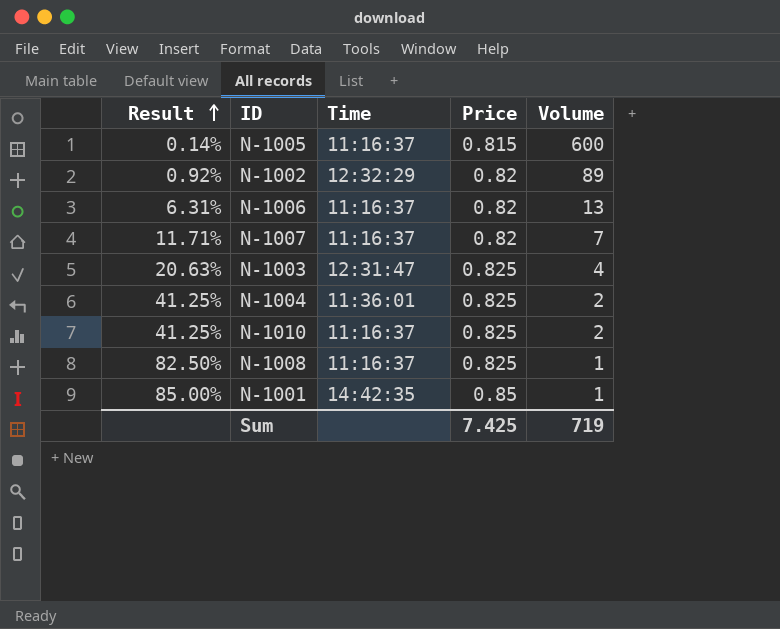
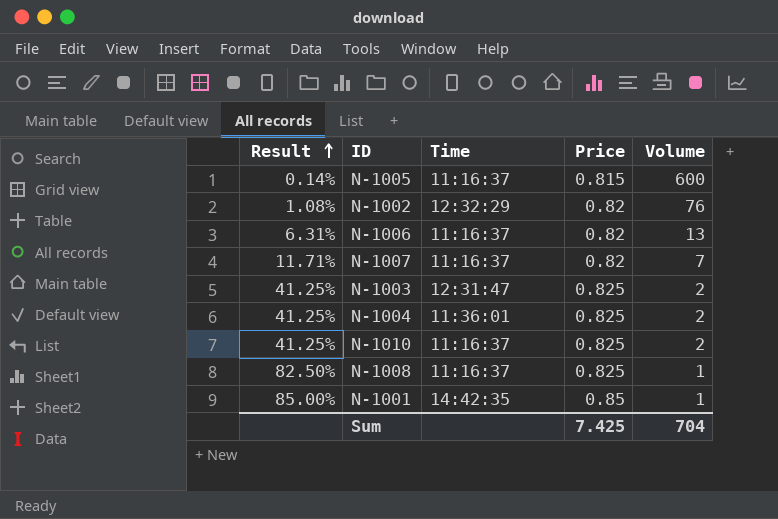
N-1002 | Result: 0.92% -> 1.08%
N-1002 | Volume: 89 -> 76
N-1003 | Result: 20.63% -> 41.25%
N-1003 | Volume: 4 -> 2
Sum | Volume: 719 -> 704

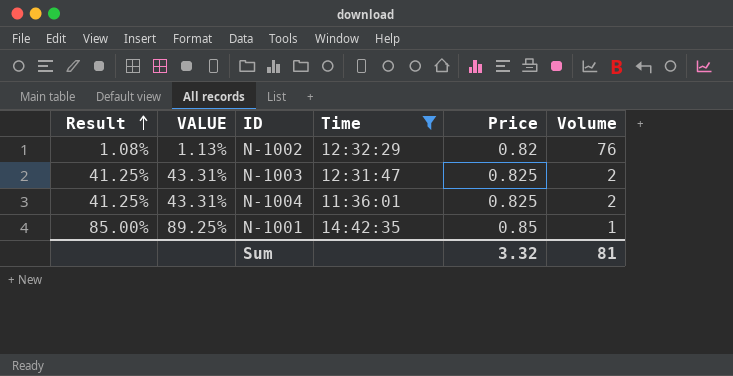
filter: none -> Time != 11:16:37
column VALUE | formula: none -> [Result] * 1.05
Sum | Price: 7.425 -> 3.32
Sum | Volume: 704 -> 81

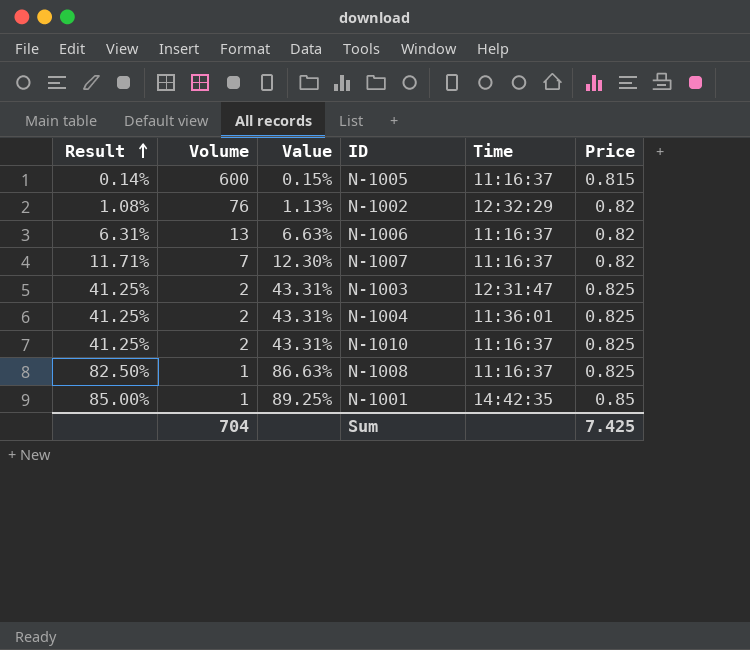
filter: Time != 11:16:37 -> none
column Volume | position: 6 -> 2
column name: VALUE -> Value
Sum | Volume: 81 -> 704
Sum | Price: 3.32 -> 7.425

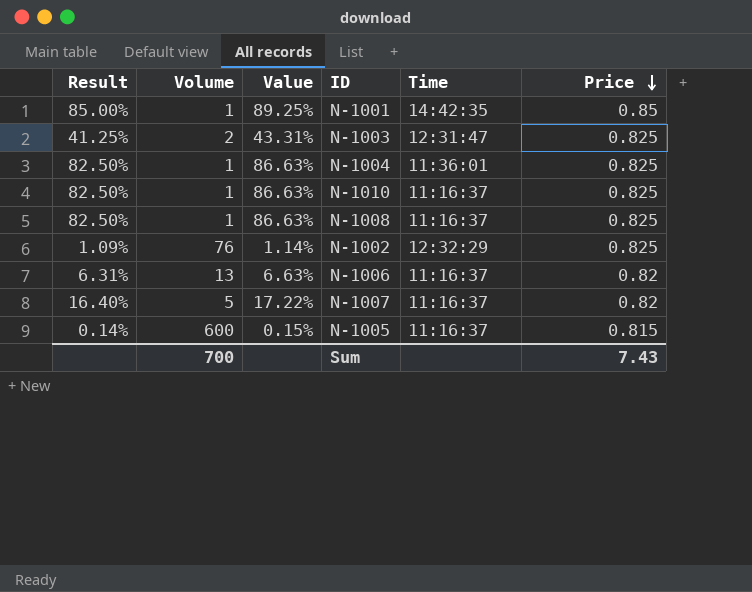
row order: Result ascending -> Price descending
N-1004 | Result: 41.25% -> 82.50%
N-1004 | Volume: 2 -> 1
N-1004 | Value: 43.31% -> 86.63%
N-1010 | Result: 41.25% -> 82.50%
N-1010 | Volume: 2 -> 1
N-1010 | Value: 43.31% -> 86.63%
N-1002 | Result: 1.08% -> 1.09%
N-1002 | Value: 1.13% -> 1.14%
N-1002 | Price: 0.82 -> 0.825
N-1007 | Result: 11.71% -> 16.40%
N-1007 | Volume: 7 -> 5
N-1007 | Value: 12.30% -> 17.22%
Sum | Volume: 704 -> 700
Sum | Price: 7.425 -> 7.43

